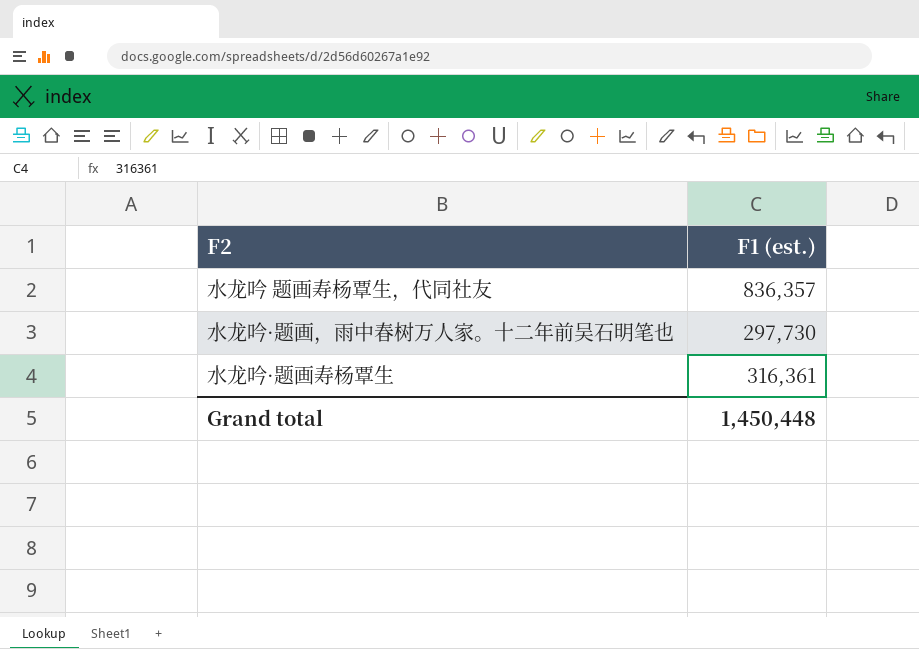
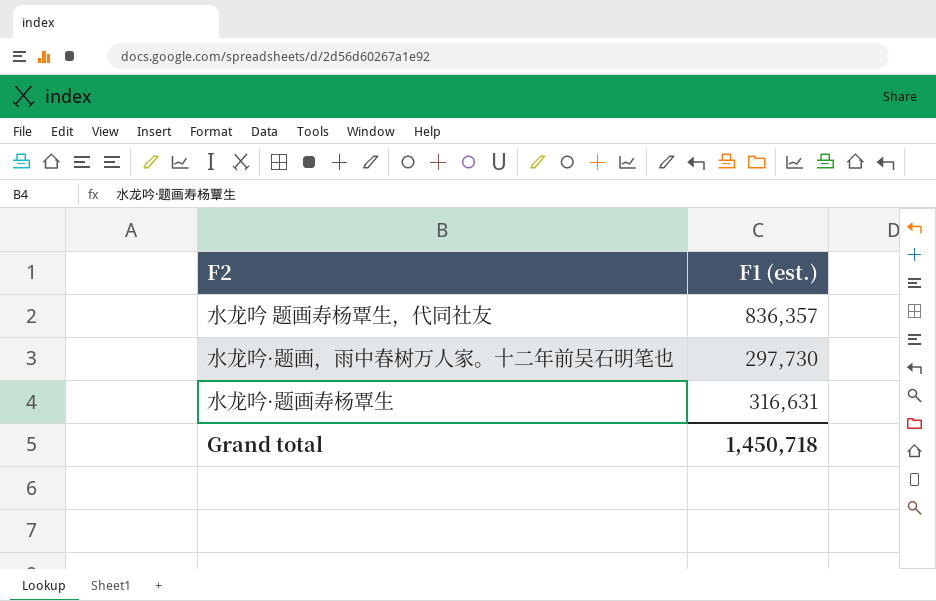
水龙吟·题画寿杨覃生 | F1 (est.): 316,361 -> 316,631
Grand total | F1 (est.): 1,450,448 -> 1,450,718

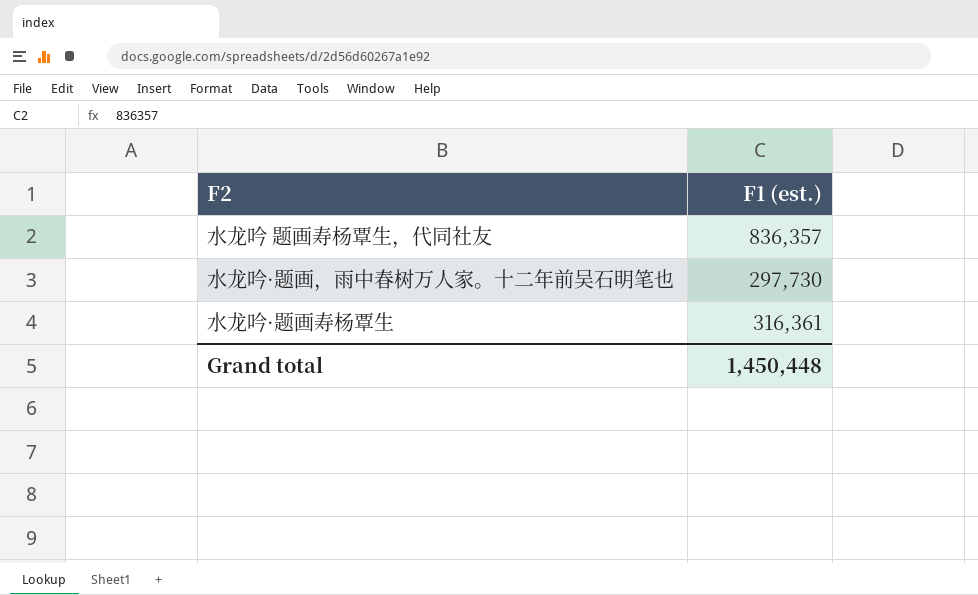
水龙吟·题画寿杨覃生 | F1 (est.): 316,631 -> 316,361
Grand total | F1 (est.): 1,450,718 -> 1,450,448

